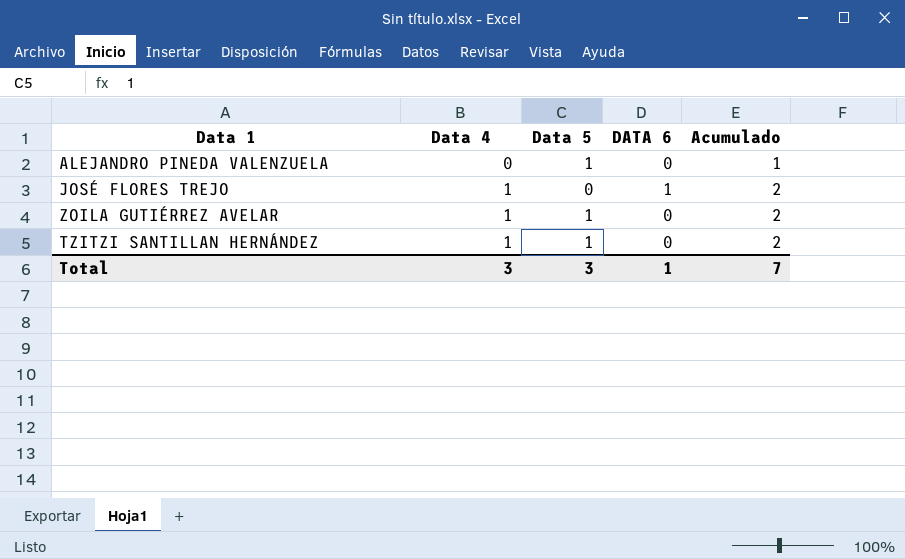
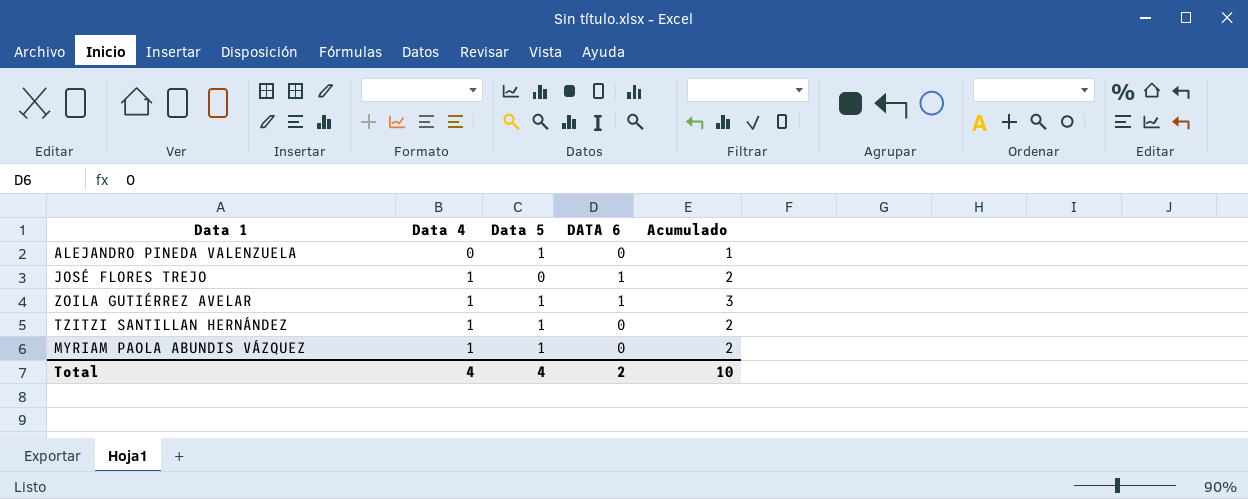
ZOILA GUTIÉRREZ AVELAR | DATA 6: 0 -> 1
ZOILA GUTIÉRREZ AVELAR | Acumulado: 2 -> 3
row MYRIAM PAOLA ABUNDIS VÁZQUEZ: none -> 1 | 1 | 0 | 2
Total | Data 4: 3 -> 4
Total | Data 5: 3 -> 4
Total | DATA 6: 1 -> 2
Total | Acumulado: 7 -> 10

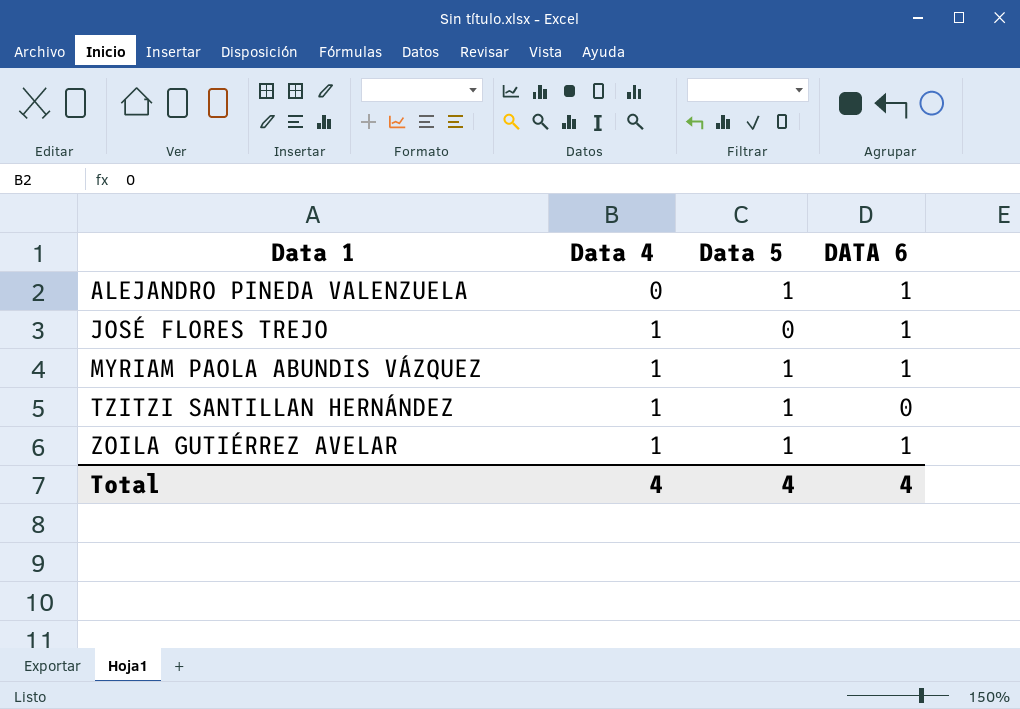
row order: Data 4 ascending -> Data 1 ascending
column Acumulado | formula: [Data 4] + [Data 5] + [DATA 6] -> none
ALEJANDRO PINEDA VALENZUELA | DATA 6: 0 -> 1
MYRIAM PAOLA ABUNDIS VÁZQUEZ | DATA 6: 0 -> 1
Total | DATA 6: 2 -> 4

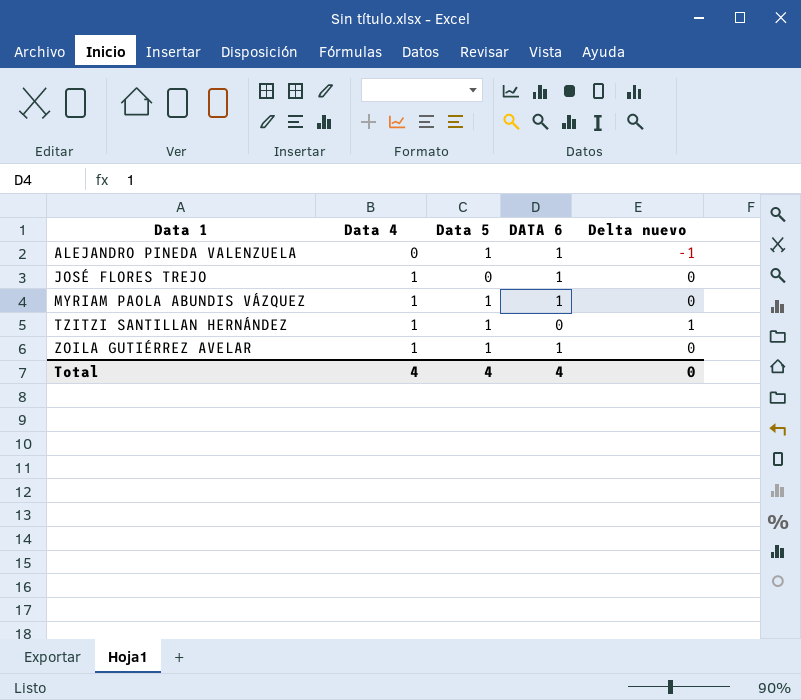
column Delta nuevo | formula: none -> [Data 4] - [DATA 6]

